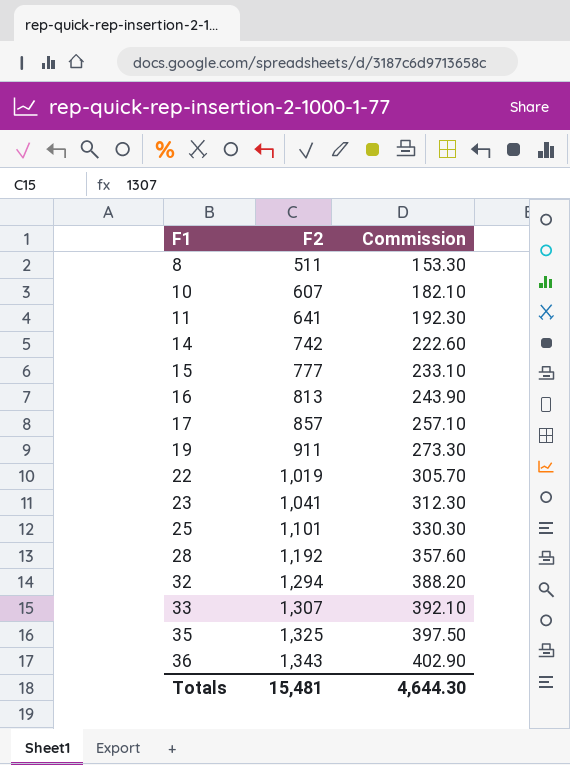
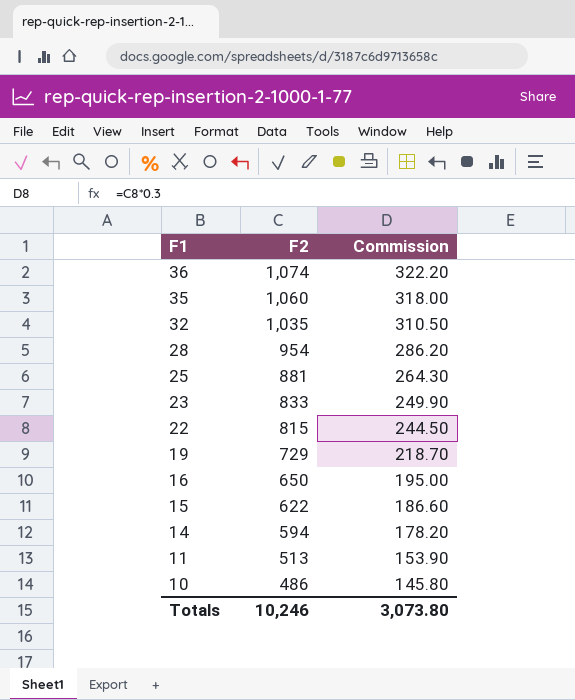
row order: F1 ascending -> F1 descending
row 8: 511 | 153.30 -> none
row 17: 857 | 257.10 -> none
row 33: 1,307 | 392.10 -> none
36 | F2: 1,343 -> 1,074
36 | Commission: 402.90 -> 322.20
35 | F2: 1,325 -> 1,060
35 | Commission: 397.50 -> 318.00
32 | F2: 1,294 -> 1,035
32 | Commission: 388.20 -> 310.50
28 | F2: 1,192 -> 954
28 | Commission: 357.60 -> 286.20
25 | F2: 1,101 -> 881
25 | Commission: 330.30 -> 264.30
23 | F2: 1,041 -> 833
23 | Commission: 312.30 -> 249.90
22 | F2: 1,019 -> 815
22 | Commission: 305.70 -> 244.50
19 | F2: 911 -> 729
19 | Commission: 273.30 -> 218.70
16 | F2: 813 -> 650
16 | Commission: 243.90 -> 195.00
15 | F2: 777 -> 622
15 | Commission: 233.10 -> 186.60
14 | F2: 742 -> 594
14 | Commission: 222.60 -> 178.20
11 | F2: 641 -> 513
11 | Commission: 192.30 -> 153.90
10 | F2: 607 -> 486
10 | Commission: 182.10 -> 145.80
Totals | F2: 15,481 -> 10,246
Totals | Commission: 4,644.30 -> 3,073.80

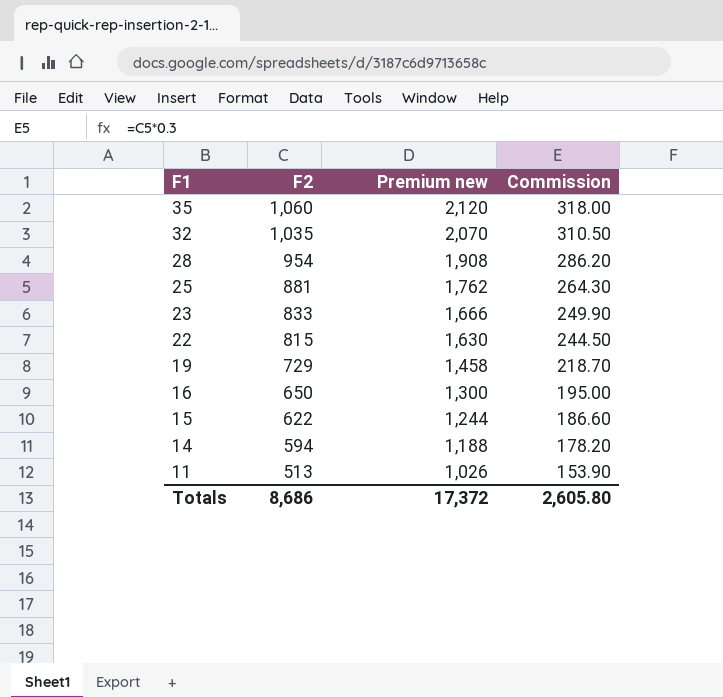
column Premium new | formula: none -> [F2] * 2
row 36: 1,074 | 322.20 -> none
row 10: 486 | 145.80 -> none
Totals | F2: 10,246 -> 8,686
Totals | Commission: 3,073.80 -> 2,605.80

